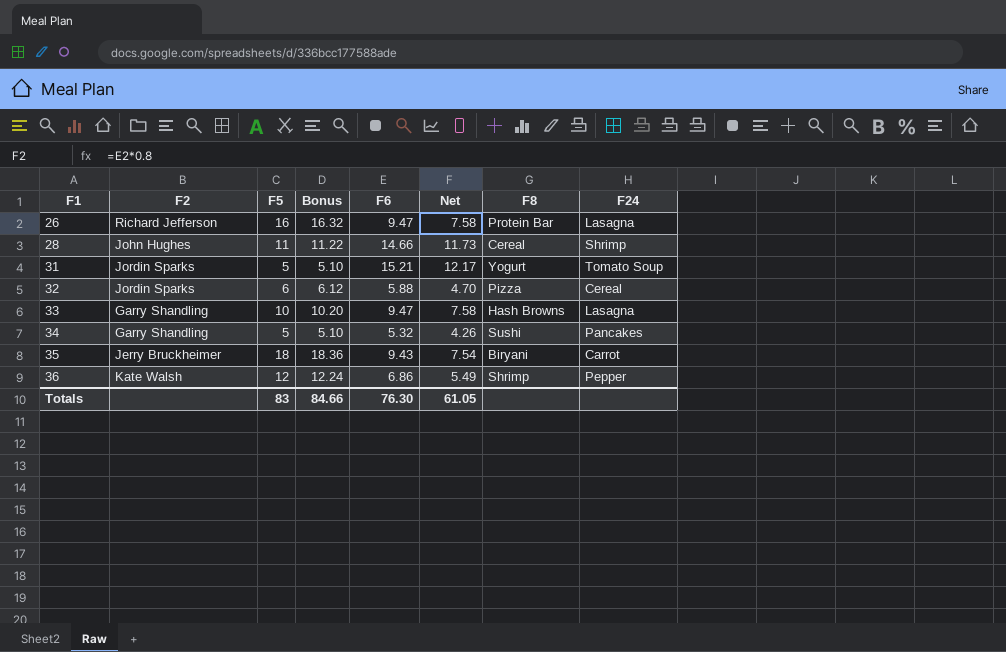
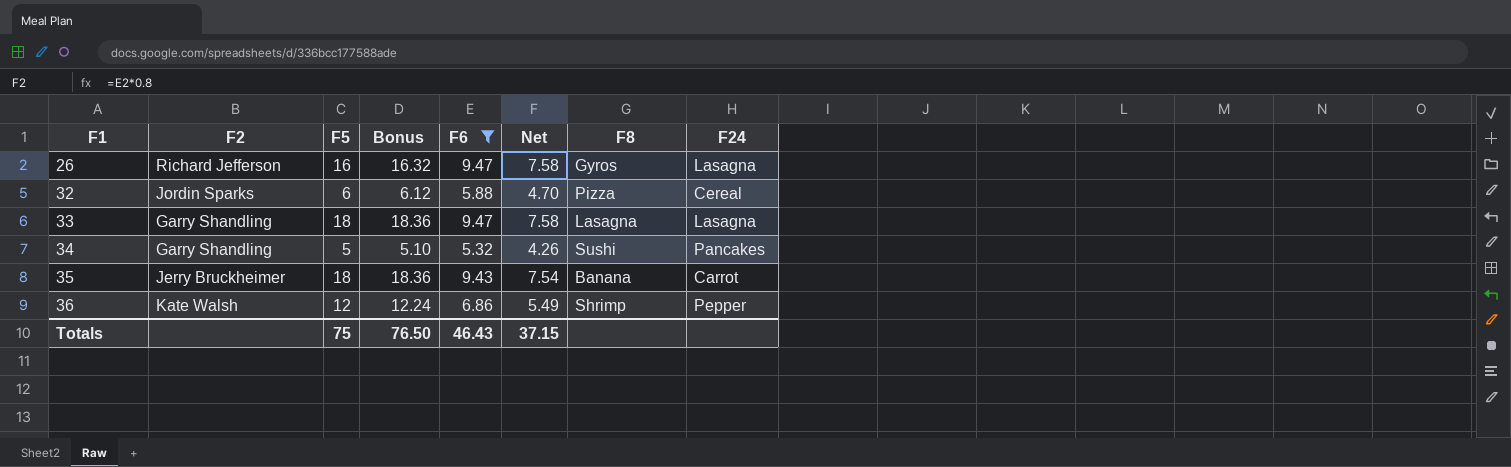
filter: none -> F6 <= 9.47
26 | F8: Protein Bar -> Gyros
33 | F5: 10 -> 18
33 | Bonus: 10.20 -> 18.36
33 | F8: Hash Browns -> Lasagna
35 | F8: Biryani -> Banana
Totals | F5: 83 -> 75
Totals | Bonus: 84.66 -> 76.50
Totals | F6: 76.30 -> 46.43
Totals | Net: 61.05 -> 37.15

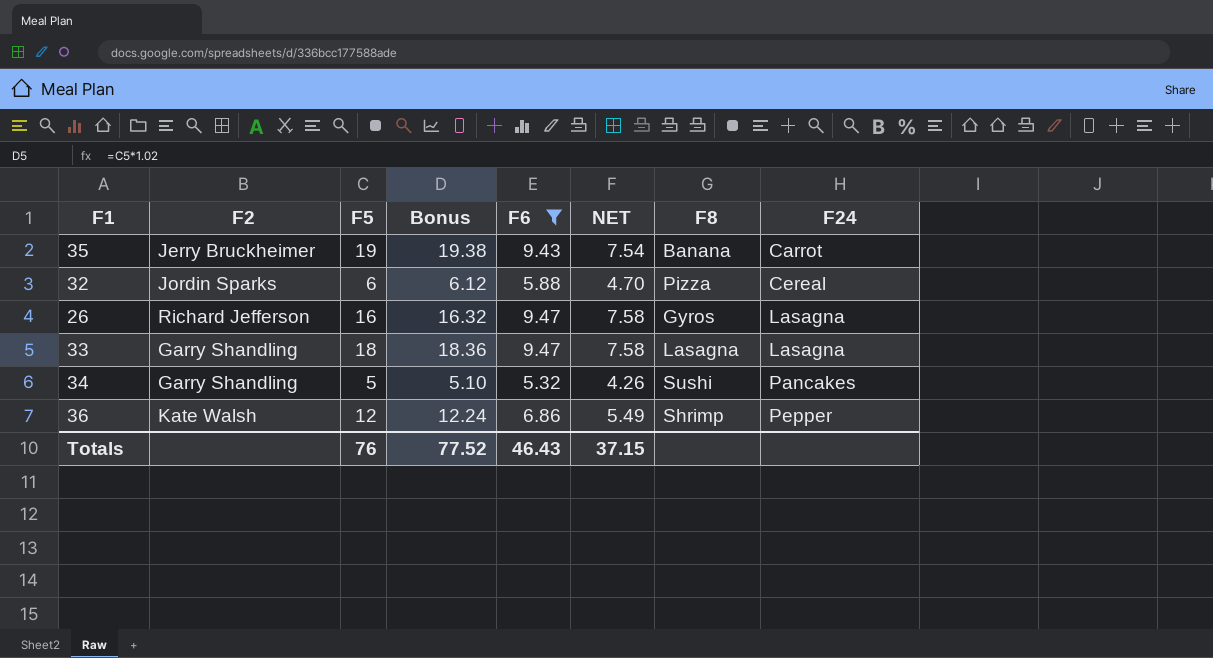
row order: F1 ascending -> F24 ascending
column name: Net -> NET
35 | F5: 18 -> 19
35 | Bonus: 18.36 -> 19.38
Totals | F5: 75 -> 76
Totals | Bonus: 76.50 -> 77.52

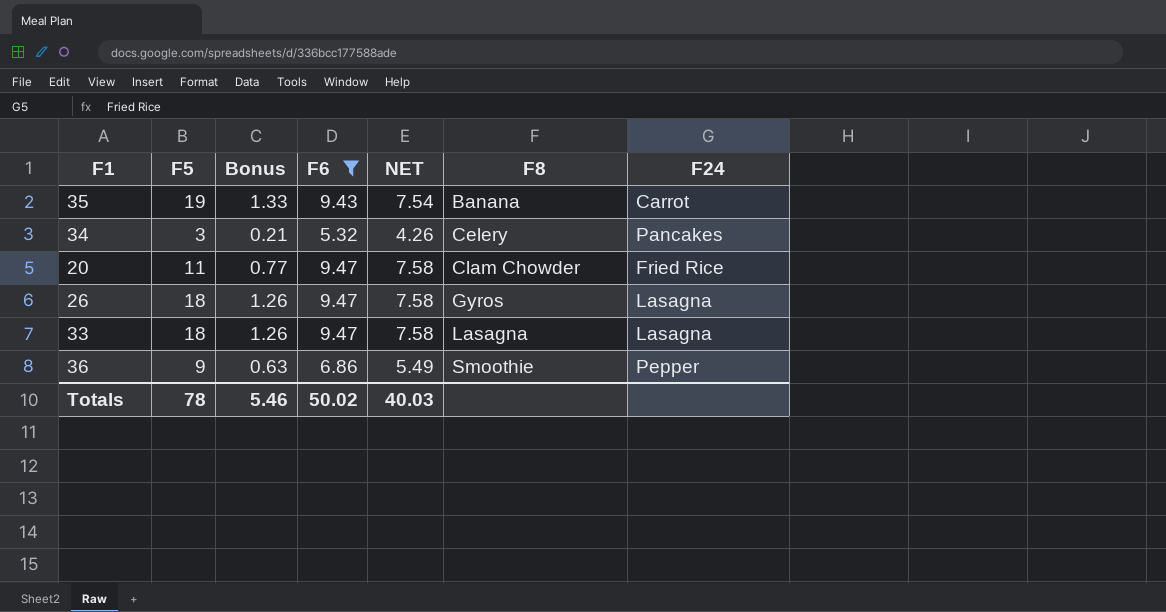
row order: F24 ascending -> F8 ascending
column F2 | position: 2 -> none
column Bonus | formula: [F5] * 1.02 -> [F5] * 0.07
row 32: Jordin Sparks | 6 | 6.12 | 5.88 | 4.70 | Pizza | Cereal -> none
34 | F5: 5 -> 3
34 | F8: Sushi -> Celery
row 20: none -> 11 | 0.77 | 9.47 | 7.58 | Clam Chowder | Fried Rice
26 | F5: 16 -> 18
36 | F5: 12 -> 9
36 | F8: Shrimp -> Smoothie
Totals | F5: 76 -> 78
Totals | Bonus: 77.52 -> 5.46
Totals | F6: 46.43 -> 50.02
Totals | NET: 37.15 -> 40.03

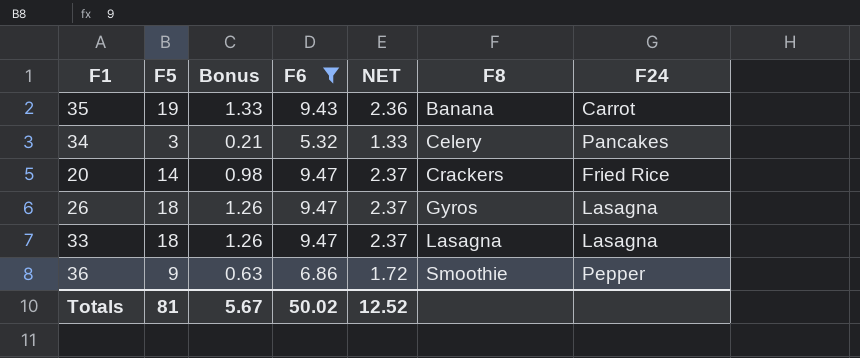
column NET | formula: [F6] * 0.8 -> [F6] * 0.25
20 | F5: 11 -> 14
20 | Bonus: 0.77 -> 0.98
20 | F8: Clam Chowder -> Crackers
Totals | F5: 78 -> 81
Totals | Bonus: 5.46 -> 5.67
Totals | NET: 40.03 -> 12.52

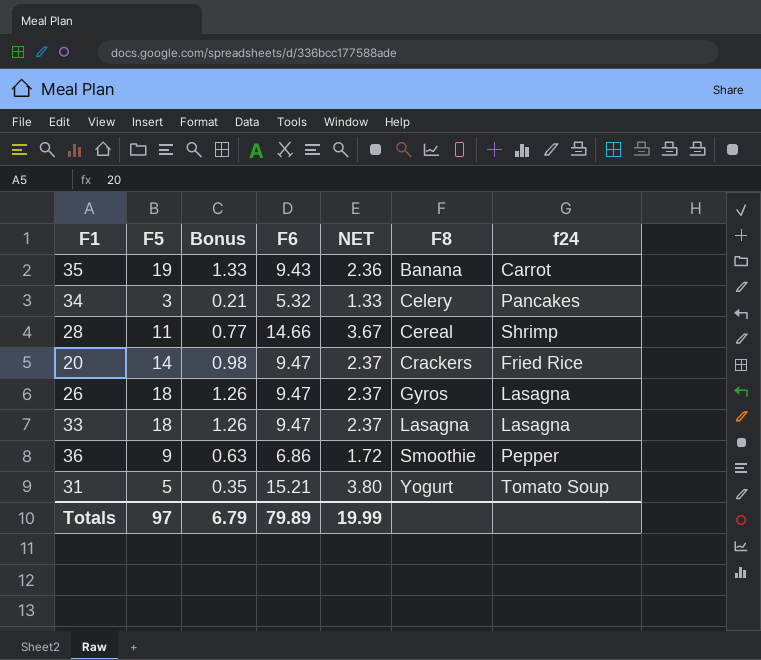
filter: F6 <= 9.47 -> none
column name: F24 -> f24
Totals | F5: 81 -> 97
Totals | Bonus: 5.67 -> 6.79
Totals | F6: 50.02 -> 79.89
Totals | NET: 12.52 -> 19.99

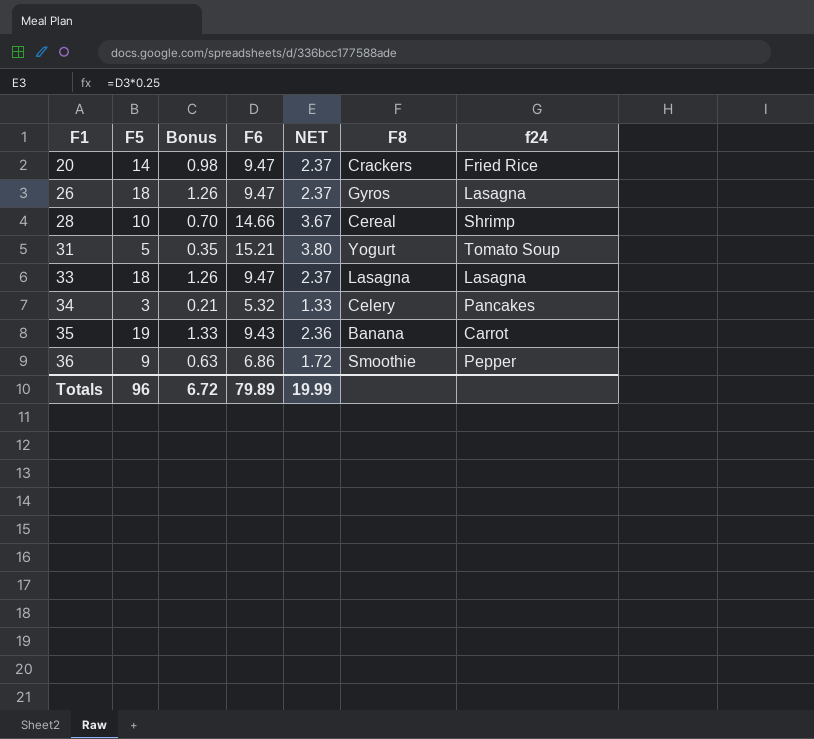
row order: F8 ascending -> F1 ascending
28 | F5: 11 -> 10
28 | Bonus: 0.77 -> 0.70
Totals | F5: 97 -> 96
Totals | Bonus: 6.79 -> 6.72

